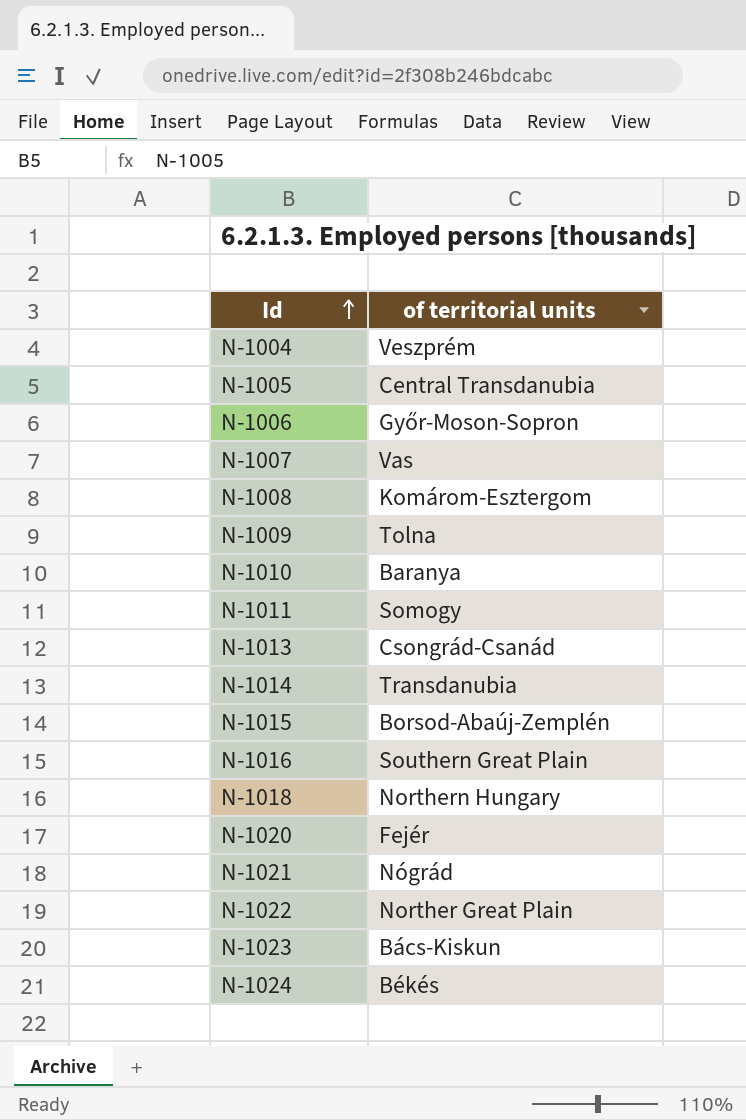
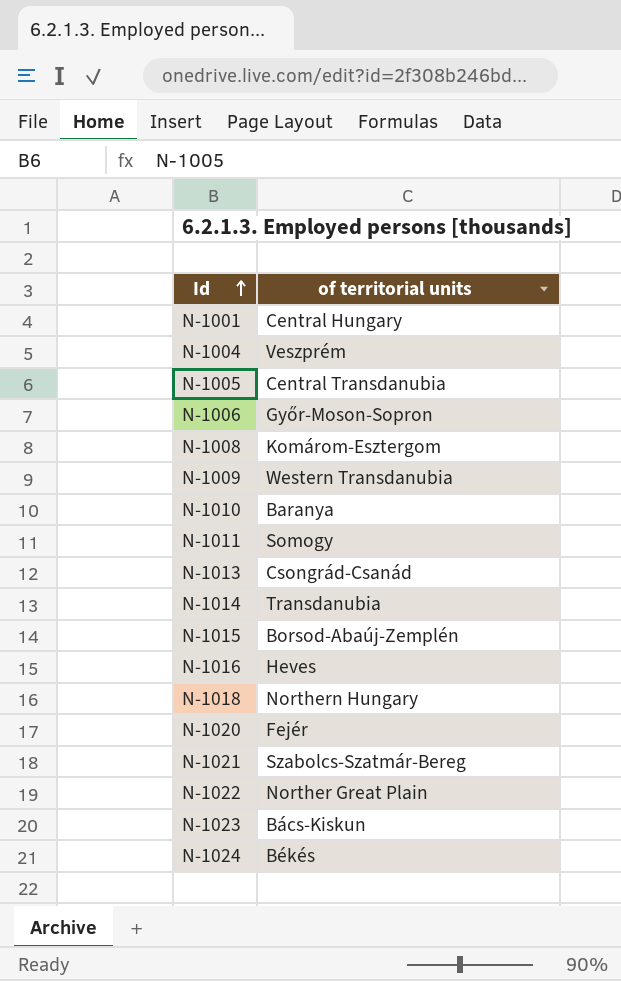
row N-1007: Vas -> none
row N-1001: none -> Central Hungary
N-1009 | of territorial units: Tolna -> Western Transdanubia
N-1016 | of territorial units: Southern Great Plain -> Heves
N-1021 | of territorial units: Nógrád -> Szabolcs-Szatmár-Bereg

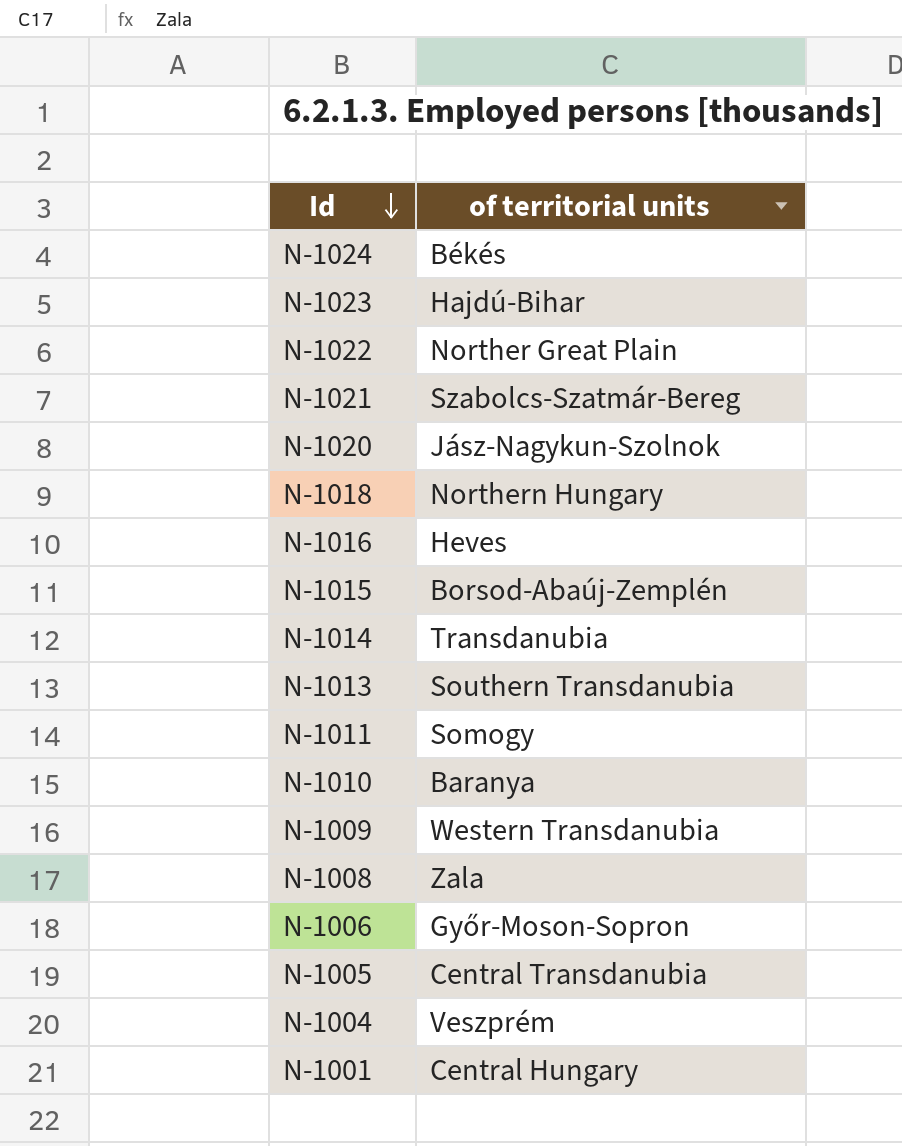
row order: Id ascending -> Id descending
N-1023 | of territorial units: Bács-Kiskun -> Hajdú-Bihar
N-1020 | of territorial units: Fejér -> Jász-Nagykun-Szolnok
N-1013 | of territorial units: Csongrád-Csanád -> Southern Transdanubia
N-1008 | of territorial units: Komárom-Esztergom -> Zala

